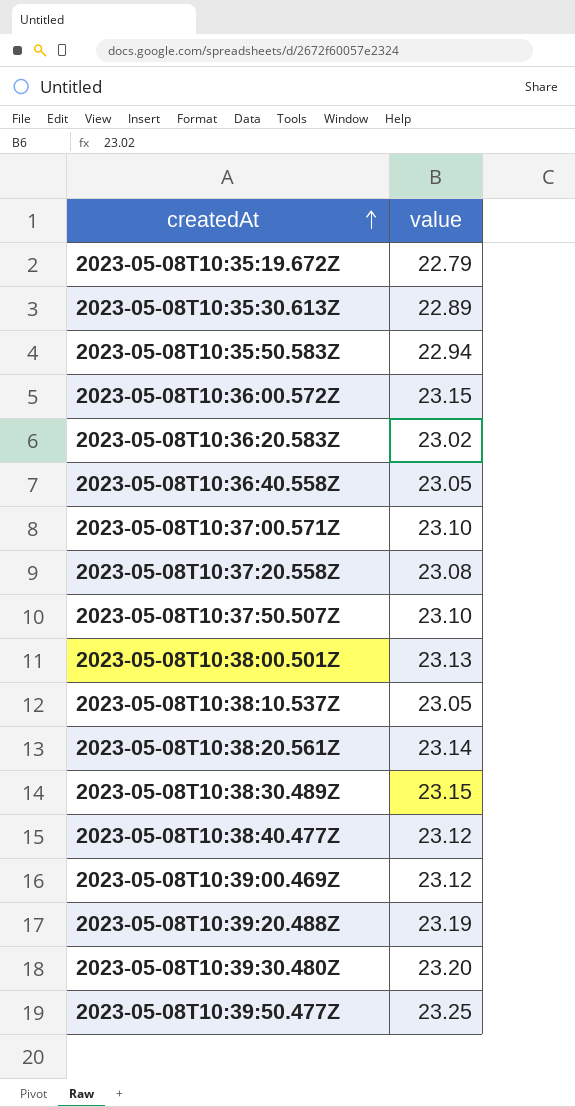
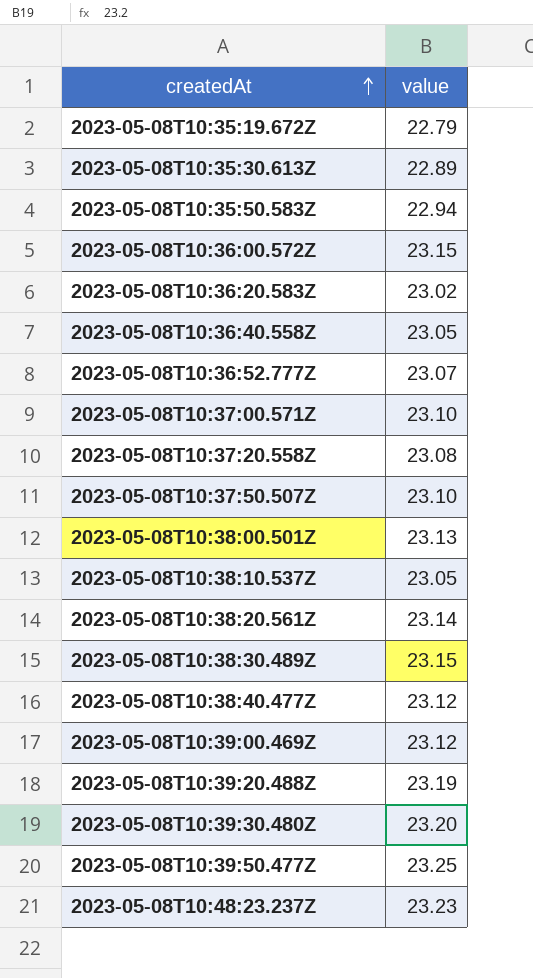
row 2023-05-08T10:36:52.777Z: none -> 23.07
row 2023-05-08T10:48:23.237Z: none -> 23.23

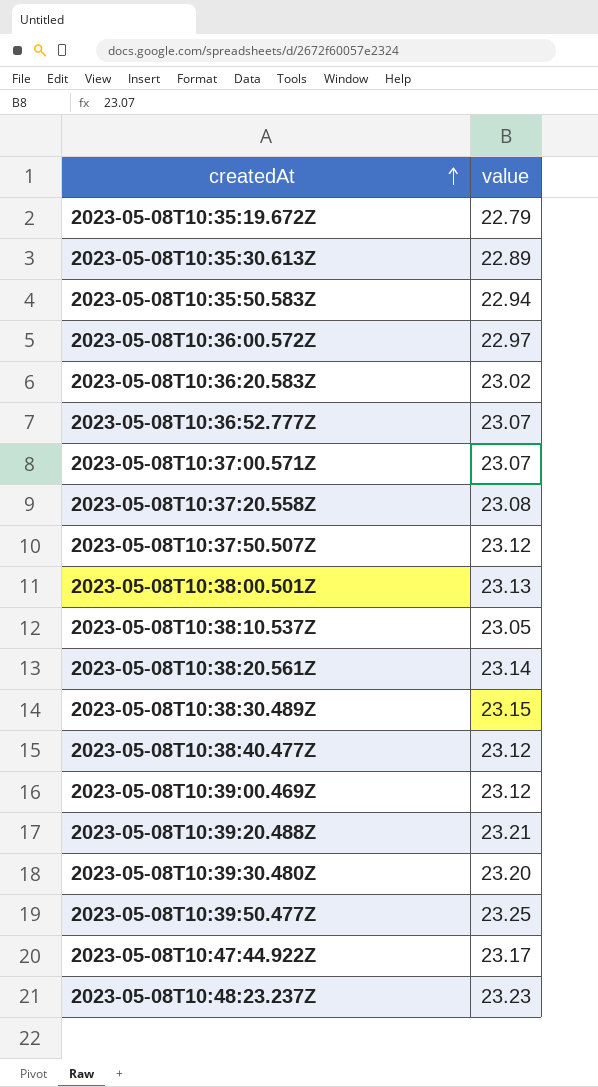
row 2023-05-08T10:36:40.558Z: 23.05 -> none
2023-05-08T10:36:00.572Z | value: 23.15 -> 22.97
2023-05-08T10:37:00.571Z | value: 23.10 -> 23.07
2023-05-08T10:37:50.507Z | value: 23.10 -> 23.12
2023-05-08T10:39:20.488Z | value: 23.19 -> 23.21
row 2023-05-08T10:47:44.922Z: none -> 23.17

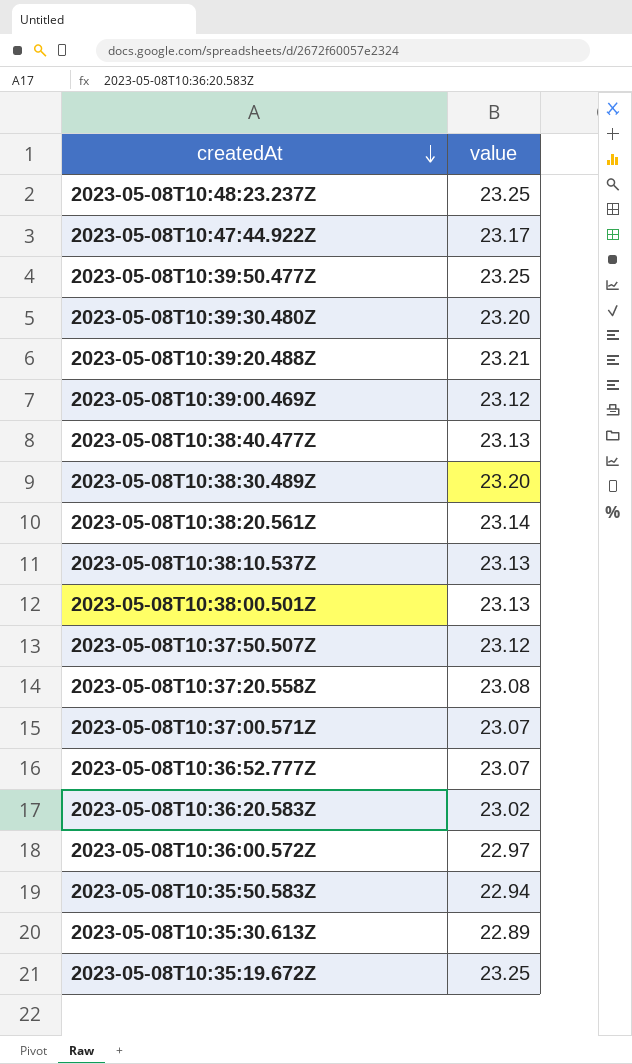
row order: createdAt ascending -> createdAt descending
2023-05-08T10:48:23.237Z | value: 23.23 -> 23.25
2023-05-08T10:38:40.477Z | value: 23.12 -> 23.13
2023-05-08T10:38:30.489Z | value: 23.15 -> 23.20
2023-05-08T10:38:10.537Z | value: 23.05 -> 23.13
2023-05-08T10:35:19.672Z | value: 22.79 -> 23.25

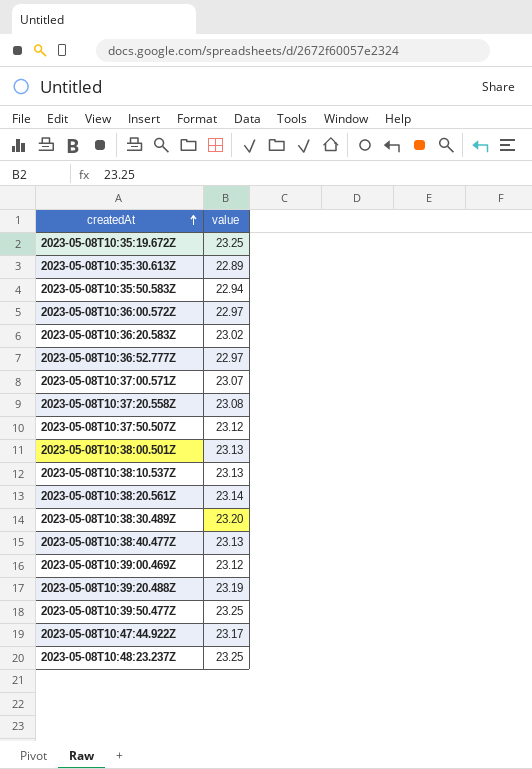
row order: createdAt descending -> createdAt ascending
row 2023-05-08T10:39:30.480Z: 23.20 -> none
2023-05-08T10:36:52.777Z | value: 23.07 -> 22.97
2023-05-08T10:39:20.488Z | value: 23.21 -> 23.19

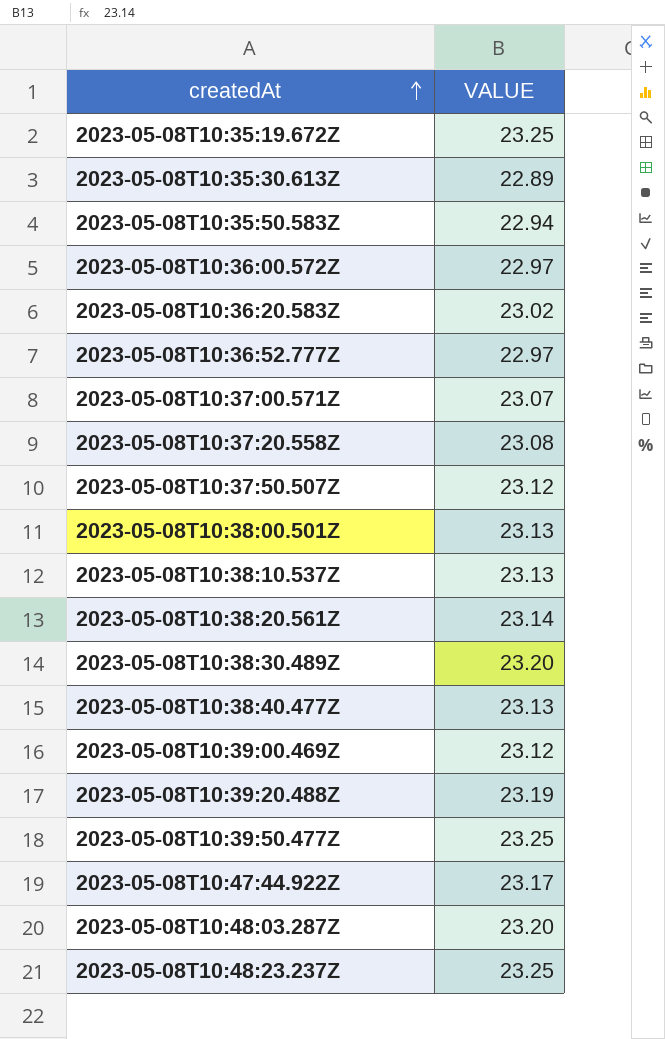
column name: value -> VALUE
row 2023-05-08T10:48:03.287Z: none -> 23.20

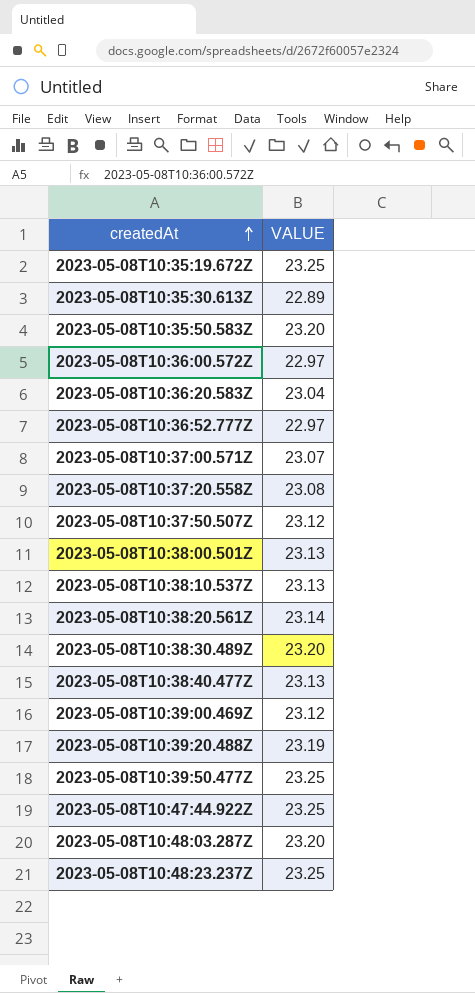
2023-05-08T10:35:50.583Z | VALUE: 22.94 -> 23.20
2023-05-08T10:36:20.583Z | VALUE: 23.02 -> 23.04
2023-05-08T10:47:44.922Z | VALUE: 23.17 -> 23.25

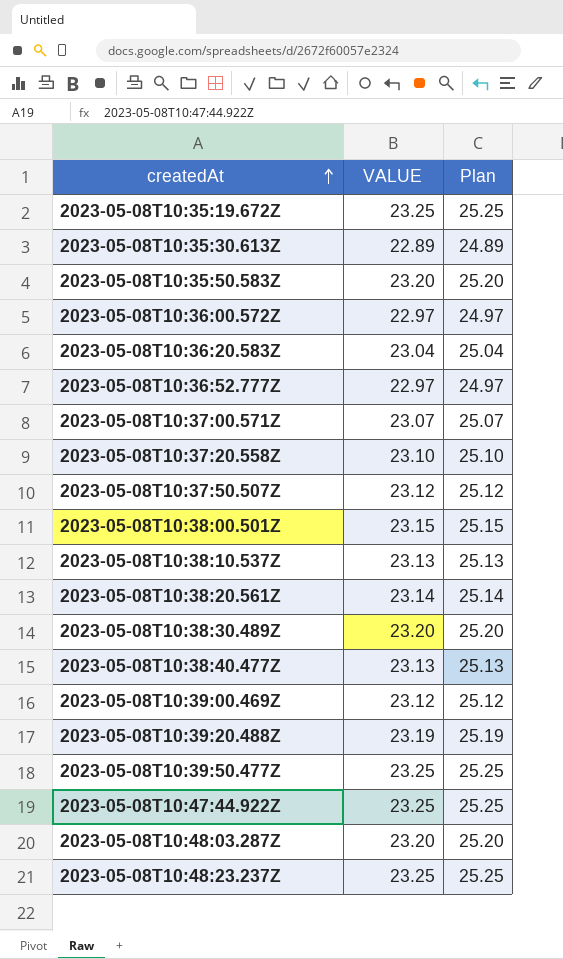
column Plan | formula: none -> [VALUE] + 2
2023-05-08T10:37:20.558Z | VALUE: 23.08 -> 23.10
2023-05-08T10:38:00.501Z | VALUE: 23.13 -> 23.15

